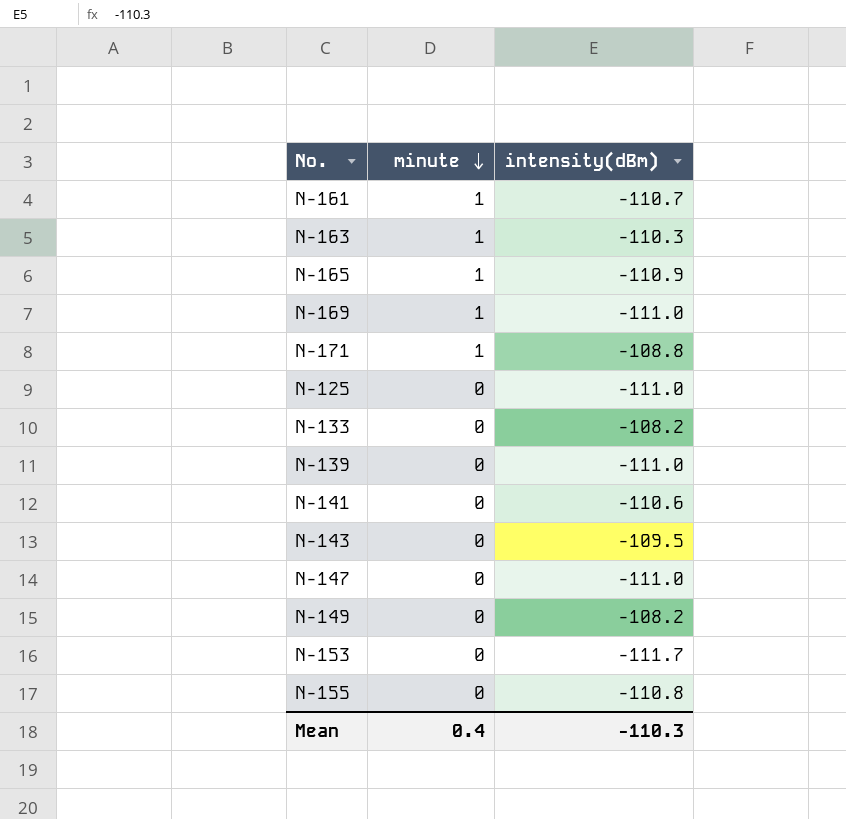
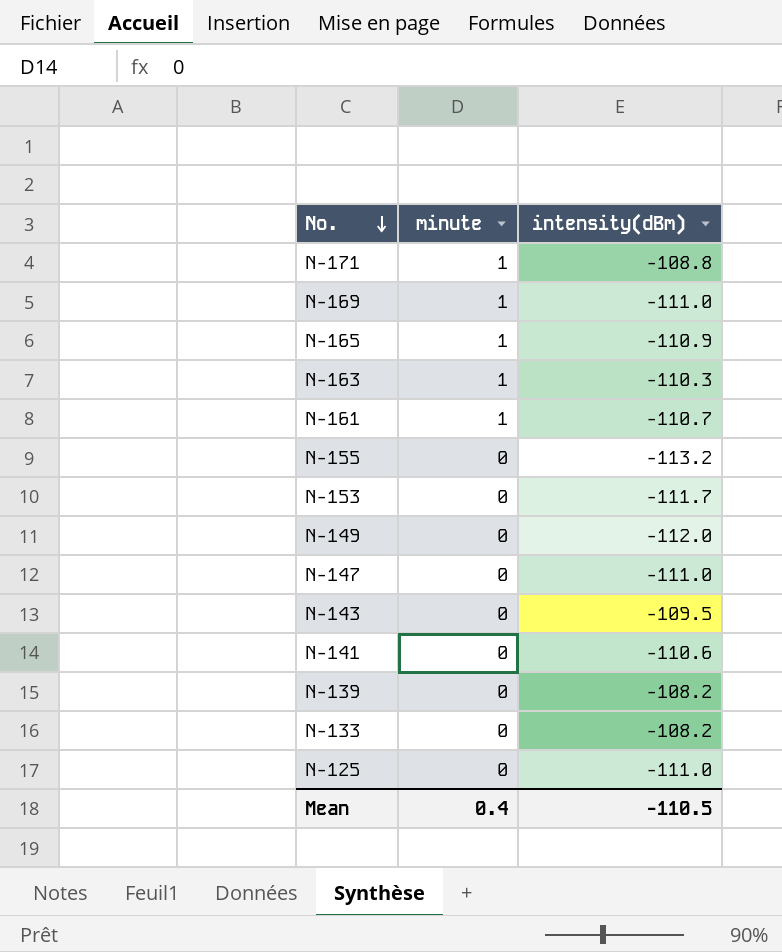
row order: minute descending -> No. descending
N-155 | intensity(dBm): -110.8 -> -113.2
N-149 | intensity(dBm): -108.2 -> -112.0
N-139 | intensity(dBm): -111.0 -> -108.2
Mean | intensity(dBm): -110.3 -> -110.5

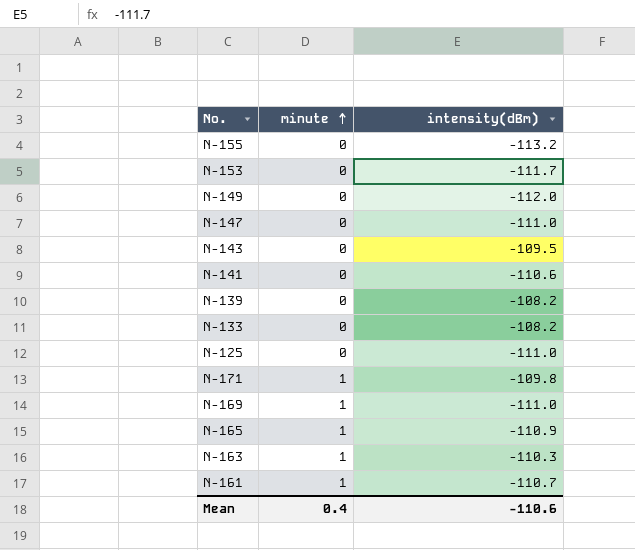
row order: No. descending -> minute ascending
N-171 | intensity(dBm): -108.8 -> -109.8
Mean | intensity(dBm): -110.5 -> -110.6

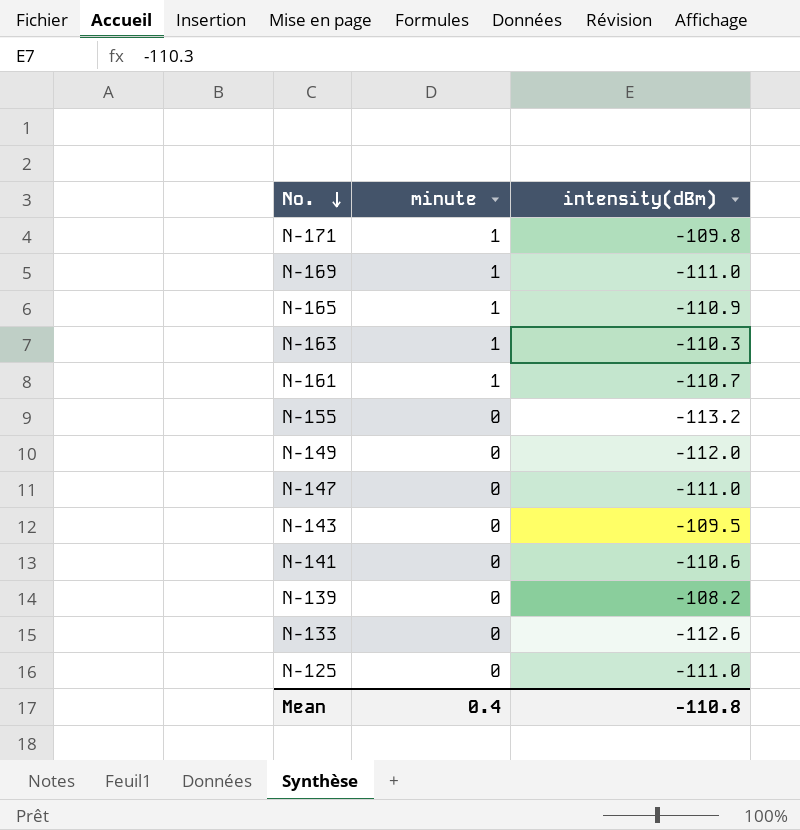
row order: minute ascending -> No. descending
row N-153: 0 | -111.7 -> none
N-133 | intensity(dBm): -108.2 -> -112.6
Mean | intensity(dBm): -110.6 -> -110.8

